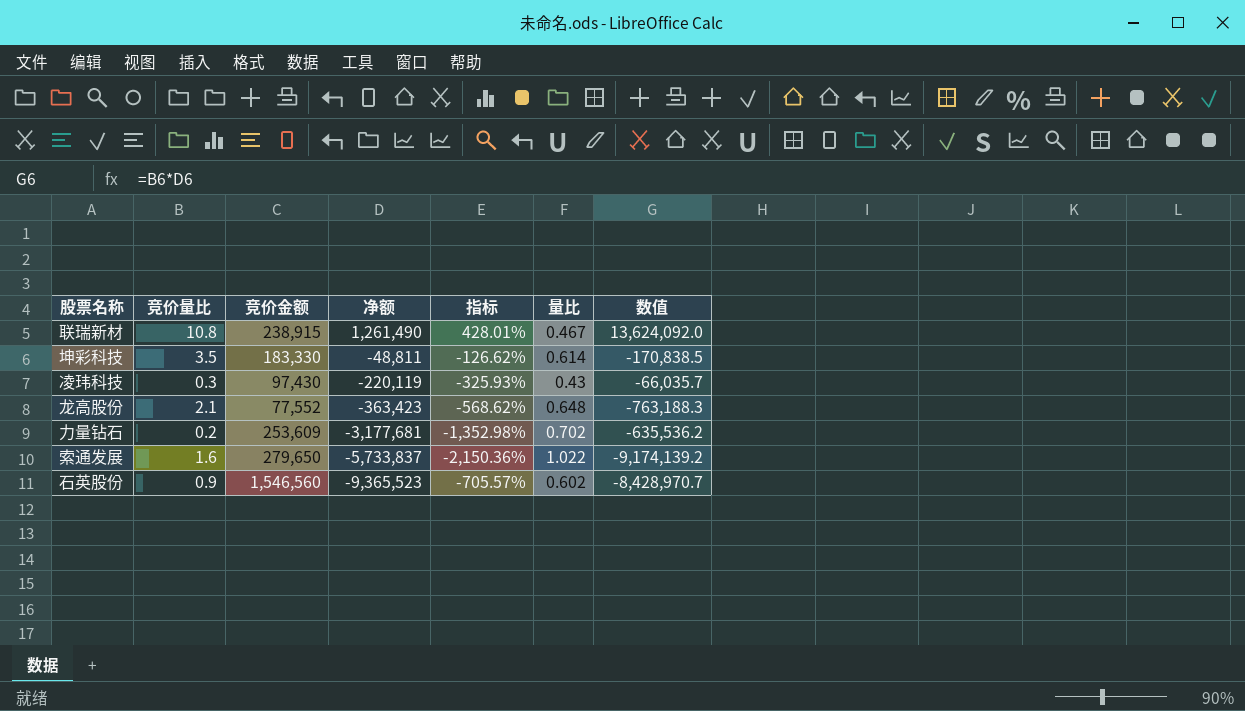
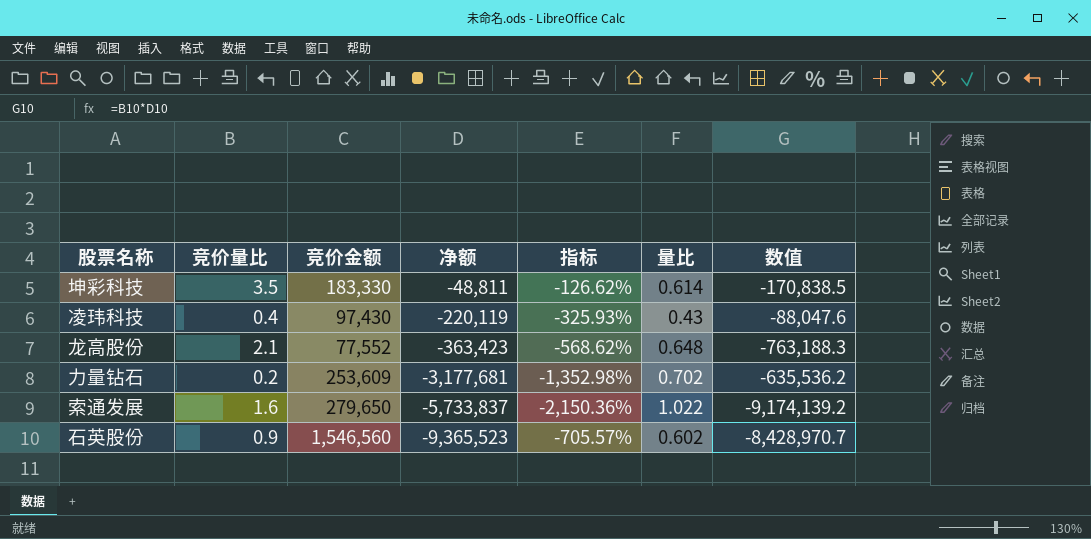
row 联瑞新材: 10.8 | 238,915 | 1,261,490 | 428.01% | 0.467 | 13,624,092.0 -> none
凌玮科技 | 竞价量比: 0.3 -> 0.4
凌玮科技 | 数值: -66,035.7 -> -88,047.6

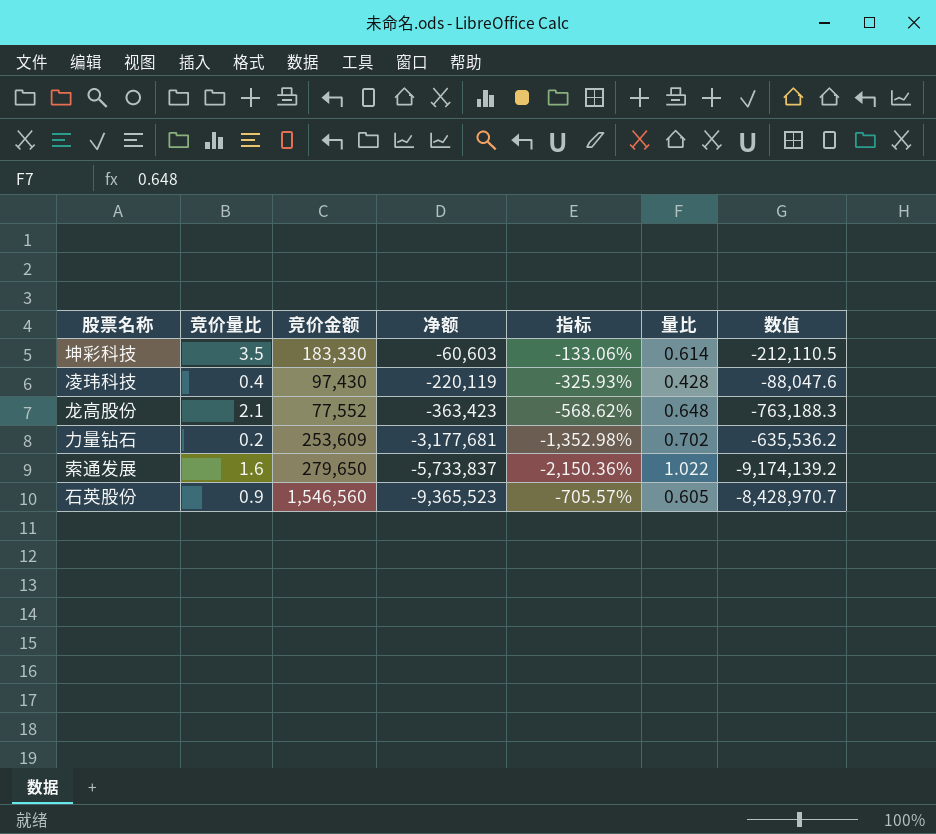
坤彩科技 | 净额: -48,811 -> -60,603
坤彩科技 | 指标: -126.62% -> -133.06%
坤彩科技 | 数值: -170,838.5 -> -212,110.5
凌玮科技 | 量比: 0.43 -> 0.428
石英股份 | 量比: 0.602 -> 0.605

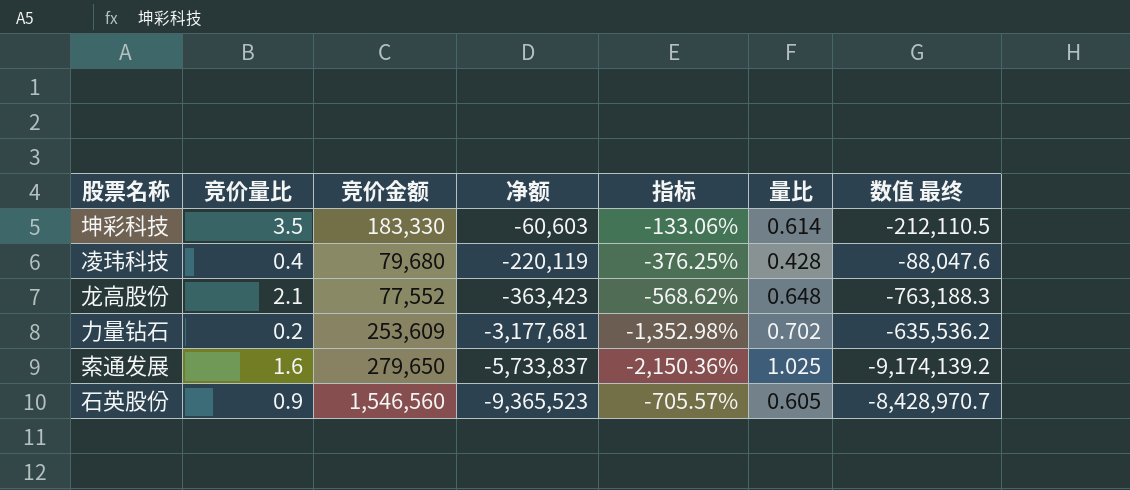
column name: 数值 -> 数值 最终
凌玮科技 | 竞价金额: 97,430 -> 79,680
凌玮科技 | 指标: -325.93% -> -376.25%
索通发展 | 量比: 1.022 -> 1.025

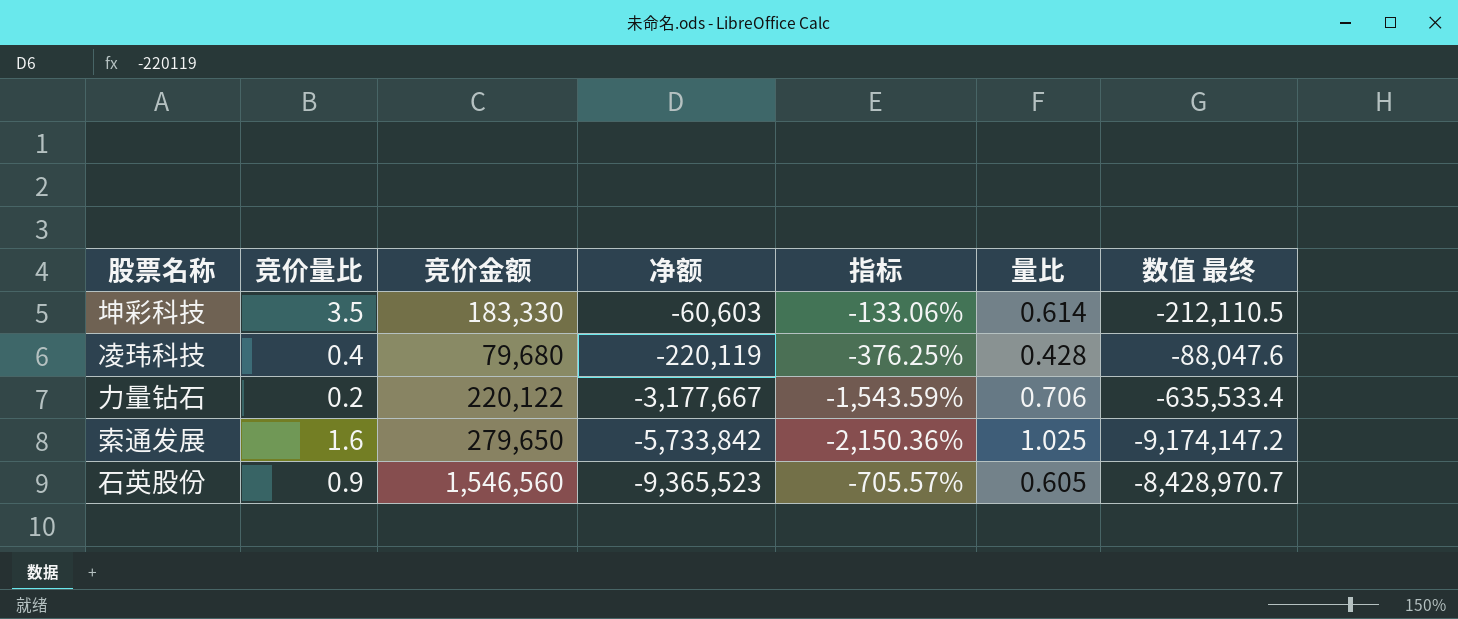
row 龙高股份: 2.1 | 77,552 | -363,423 | -568.62% | 0.648 | -763,188.3 -> none
力量钻石 | 竞价金额: 253,609 -> 220,122
力量钻石 | 净额: -3,177,681 -> -3,177,667
力量钻石 | 指标: -1,352.98% -> -1,543.59%
力量钻石 | 量比: 0.702 -> 0.706
力量钻石 | 数值 最终: -635,536.2 -> -635,533.4
索通发展 | 净额: -5,733,837 -> -5,733,842
索通发展 | 数值 最终: -9,174,139.2 -> -9,174,147.2

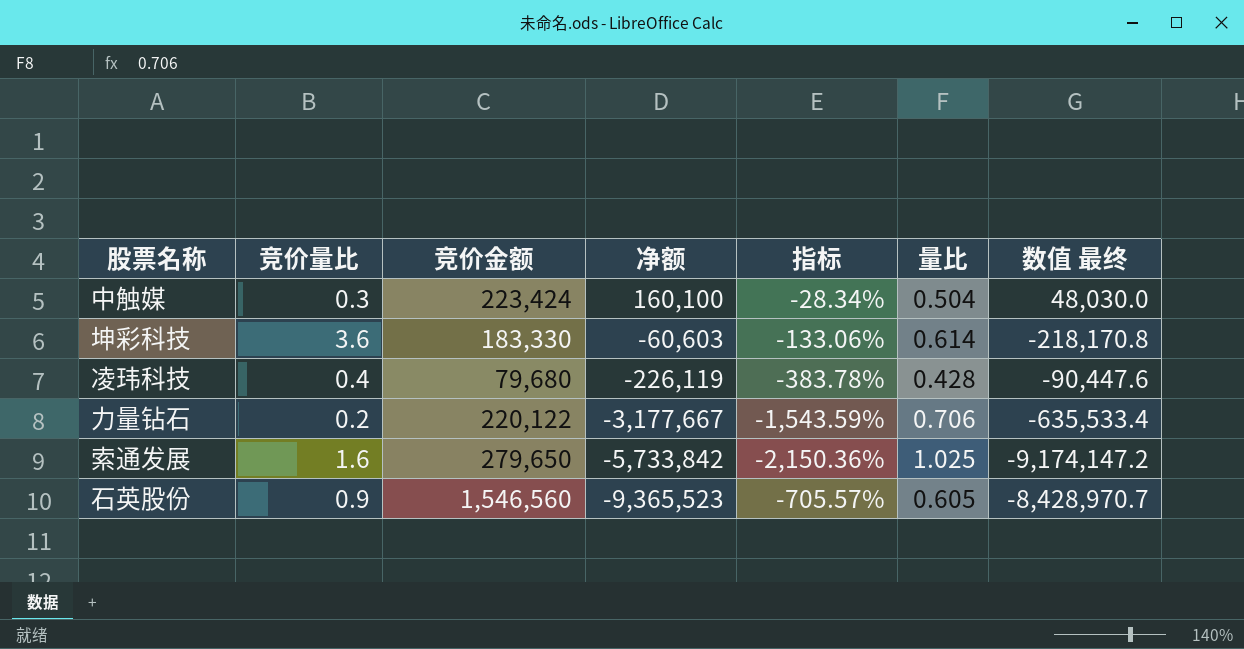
row 中触媒: none -> 0.3 | 223,424 | 160,100 | -28.34% | 0.504 | 48,030.0
坤彩科技 | 竞价量比: 3.5 -> 3.6
坤彩科技 | 数值 最终: -212,110.5 -> -218,170.8
凌玮科技 | 净额: -220,119 -> -226,119
凌玮科技 | 指标: -376.25% -> -383.78%
凌玮科技 | 数值 最终: -88,047.6 -> -90,447.6

